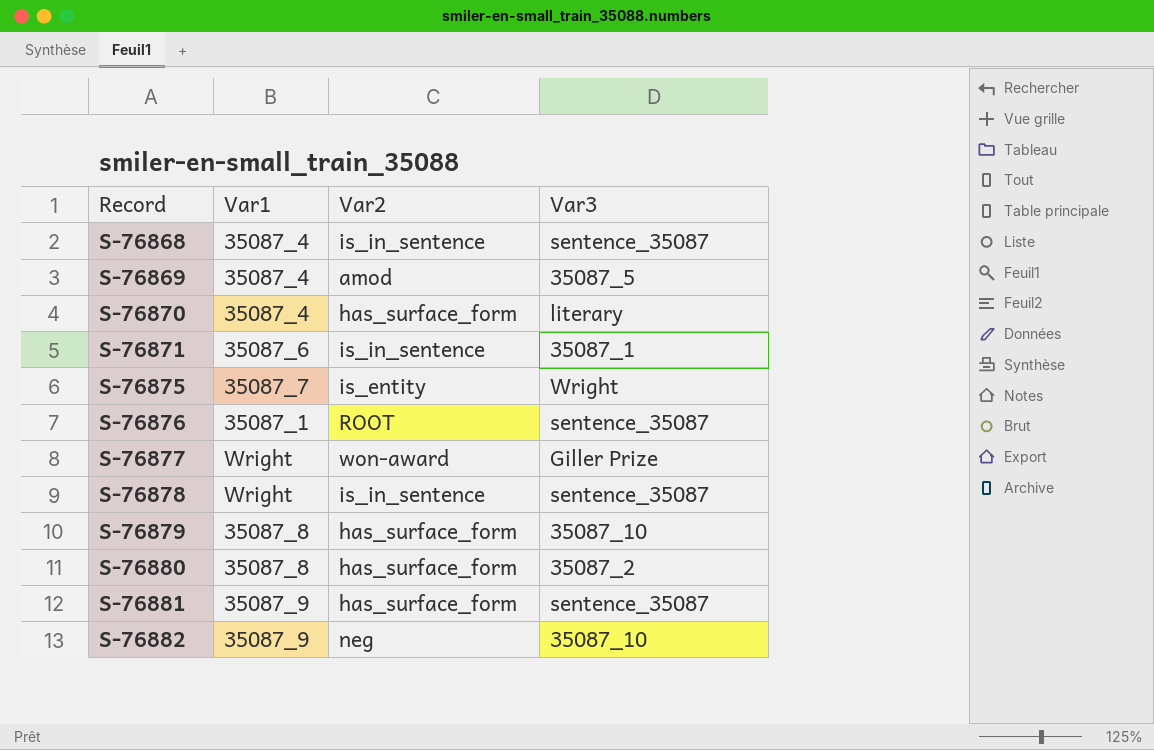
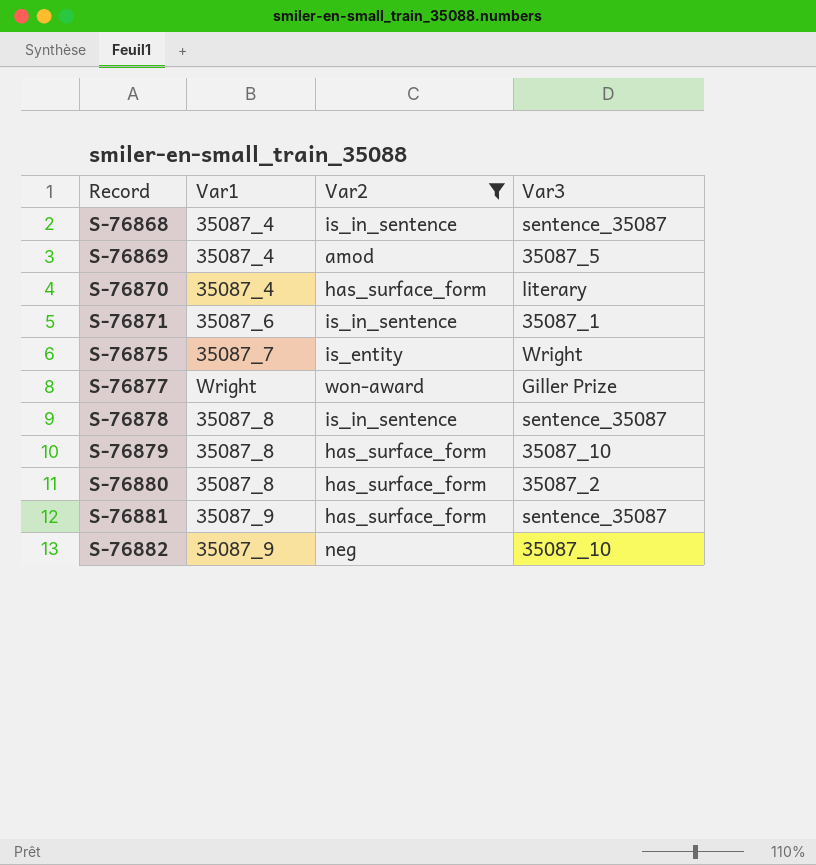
filter: none -> Var2 != ROOT
S-76878 | Var1: Wright -> 35087_8

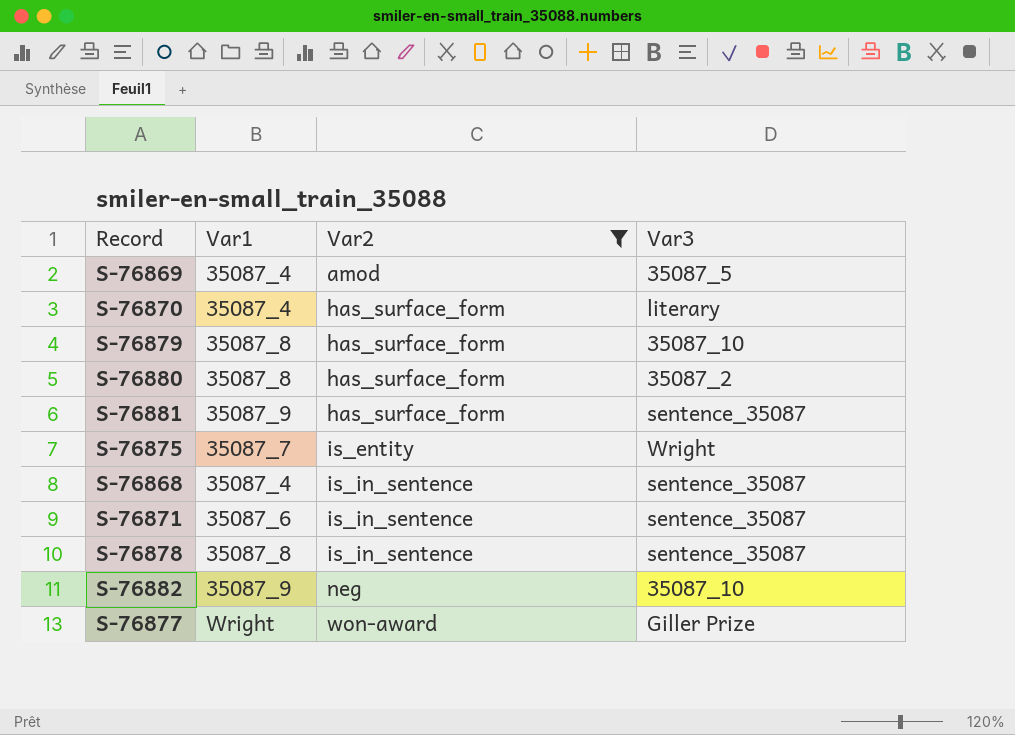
row order: Record ascending -> Var2 ascending
S-76871 | Var3: 35087_1 -> sentence_35087

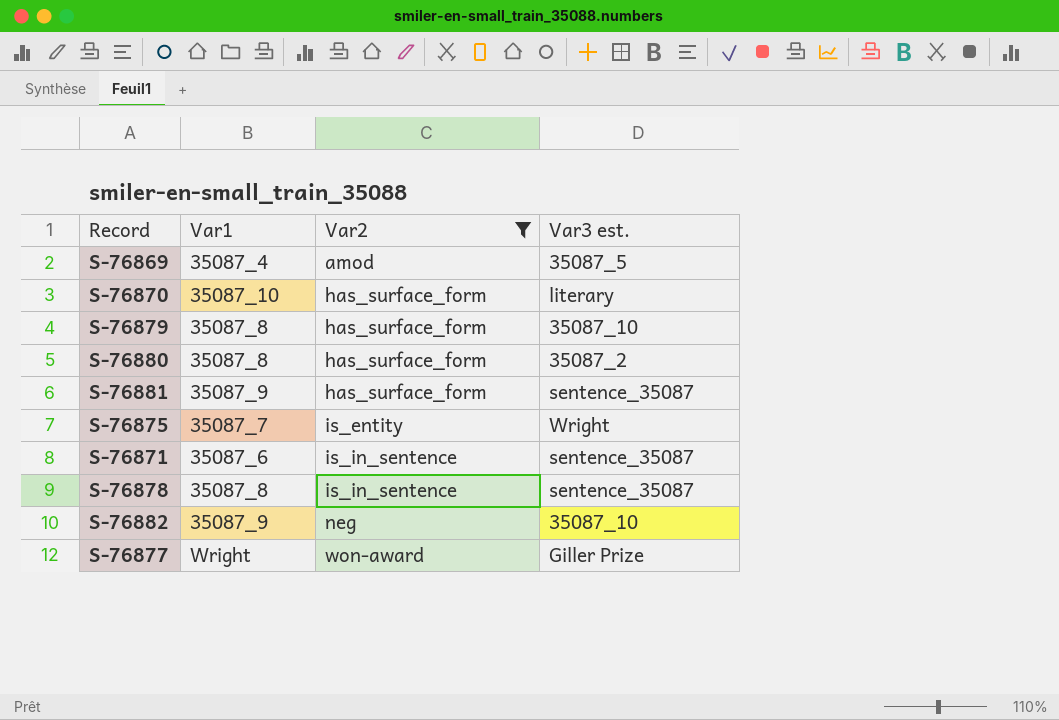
column name: Var3 -> Var3 est.
row S-76868: 35087_4 | is_in_sentence | sentence_35087 -> none
S-76870 | Var1: 35087_4 -> 35087_10

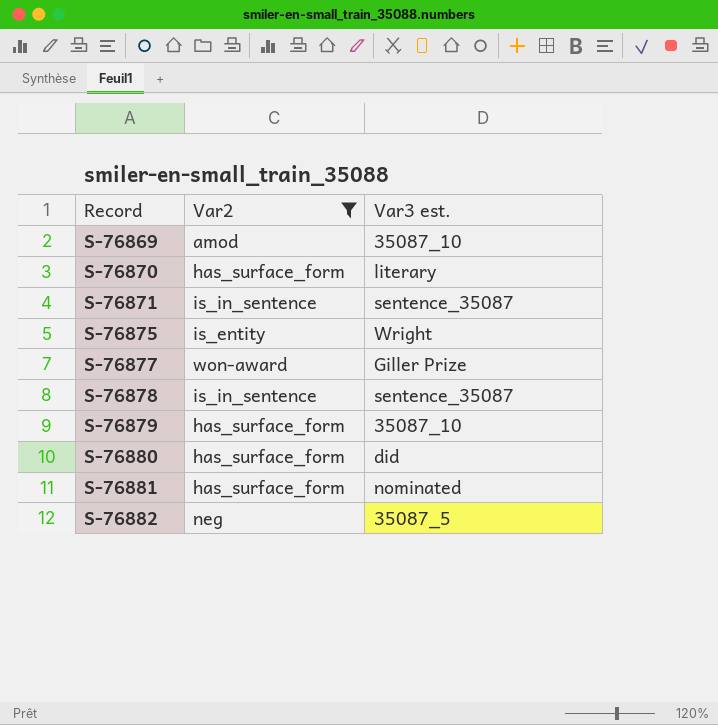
row order: Var2 ascending -> Record ascending
column Var1 | position: 2 -> none
S-76869 | Var3 est.: 35087_5 -> 35087_10
S-76880 | Var3 est.: 35087_2 -> did
S-76881 | Var3 est.: sentence_35087 -> nominated
S-76882 | Var3 est.: 35087_10 -> 35087_5

